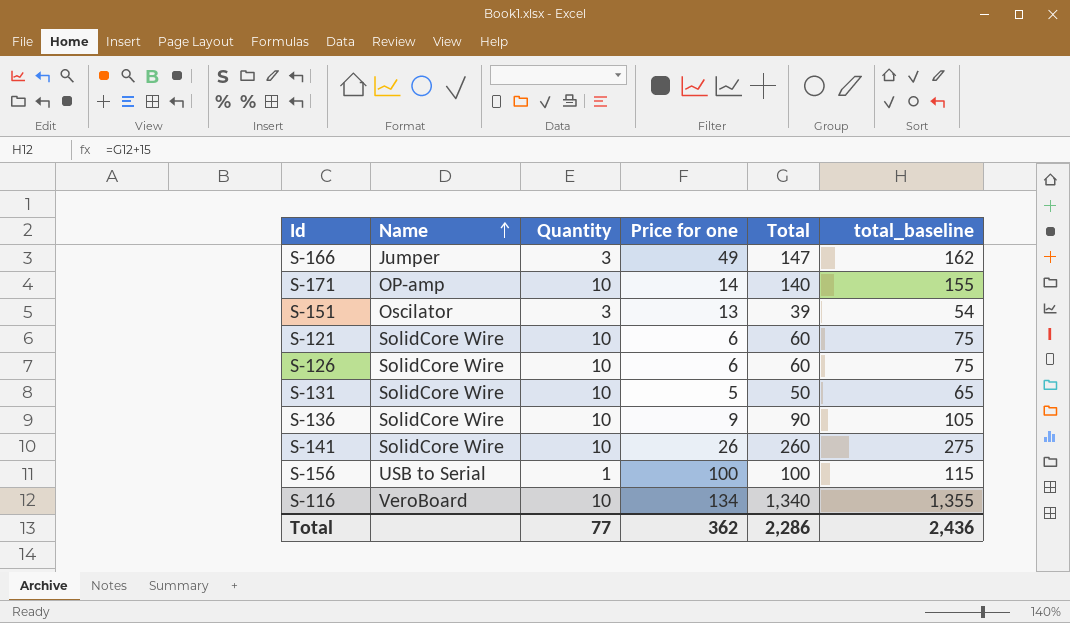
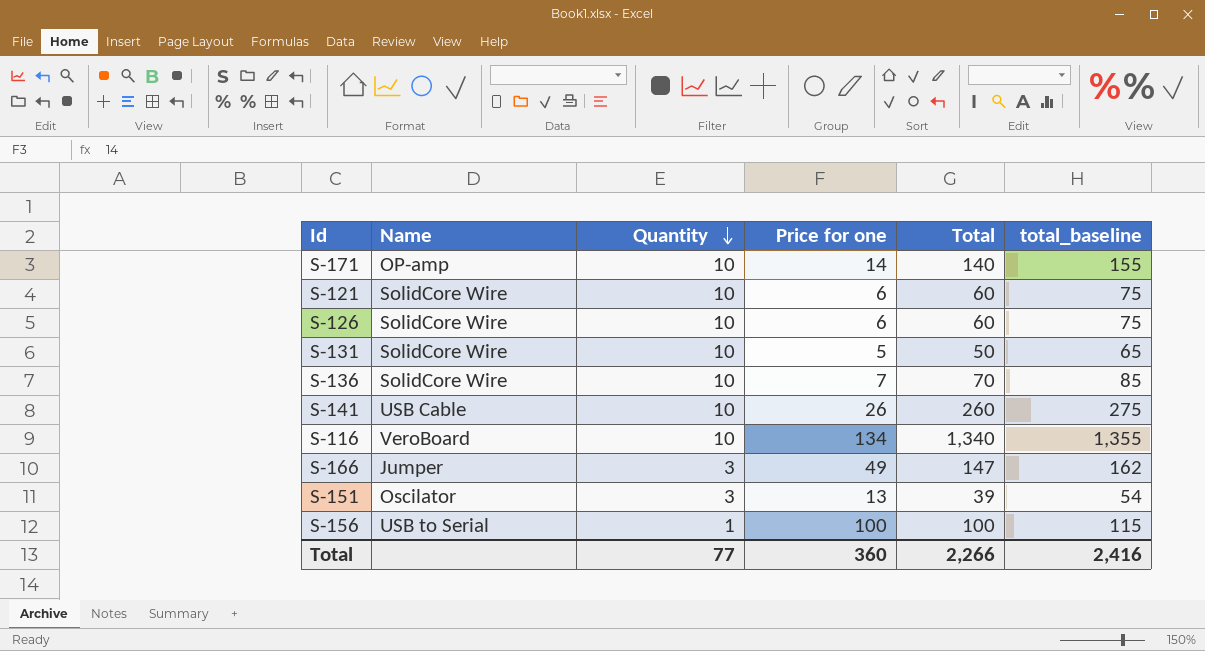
row order: Name ascending -> Quantity descending
S-136 | Price for one: 9 -> 7
S-136 | Total: 90 -> 70
S-136 | total_baseline: 105 -> 85
S-141 | Name: SolidCore Wire -> USB Cable
Total | Price for one: 362 -> 360
Total | Total: 2,286 -> 2,266
Total | total_baseline: 2,436 -> 2,416

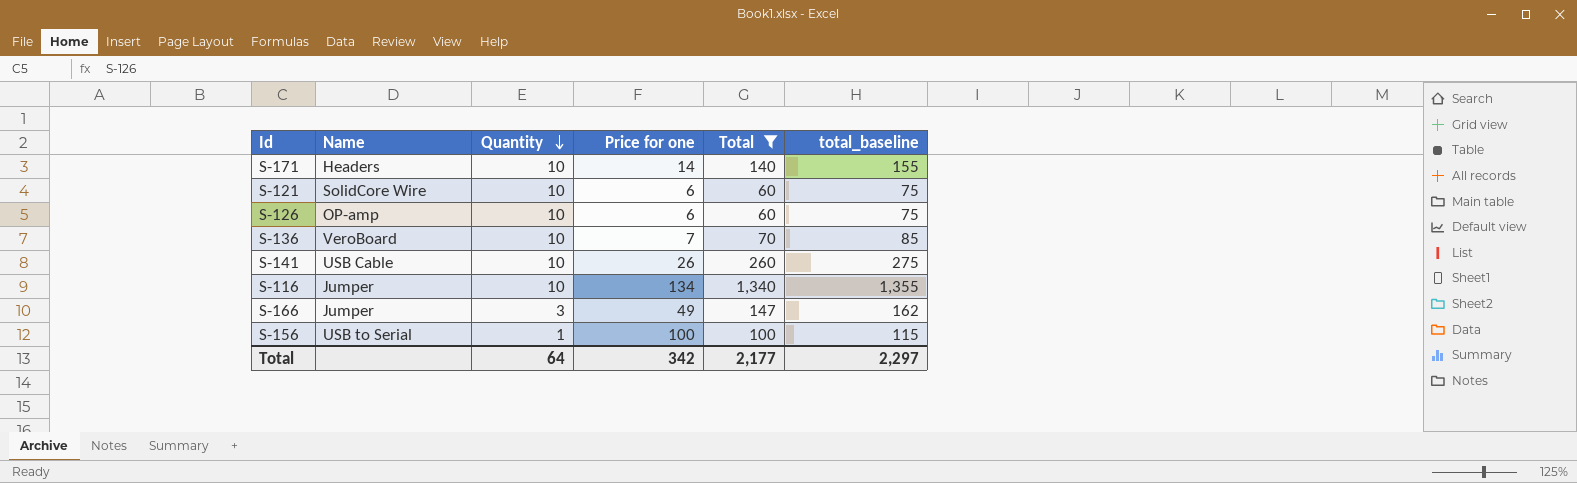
filter: none -> Total >= 60
S-171 | Name: OP-amp -> Headers
S-126 | Name: SolidCore Wire -> OP-amp
S-136 | Name: SolidCore Wire -> VeroBoard
S-116 | Name: VeroBoard -> Jumper
Total | Quantity: 77 -> 64
Total | Price for one: 360 -> 342
Total | Total: 2,266 -> 2,177
Total | total_baseline: 2,416 -> 2,297

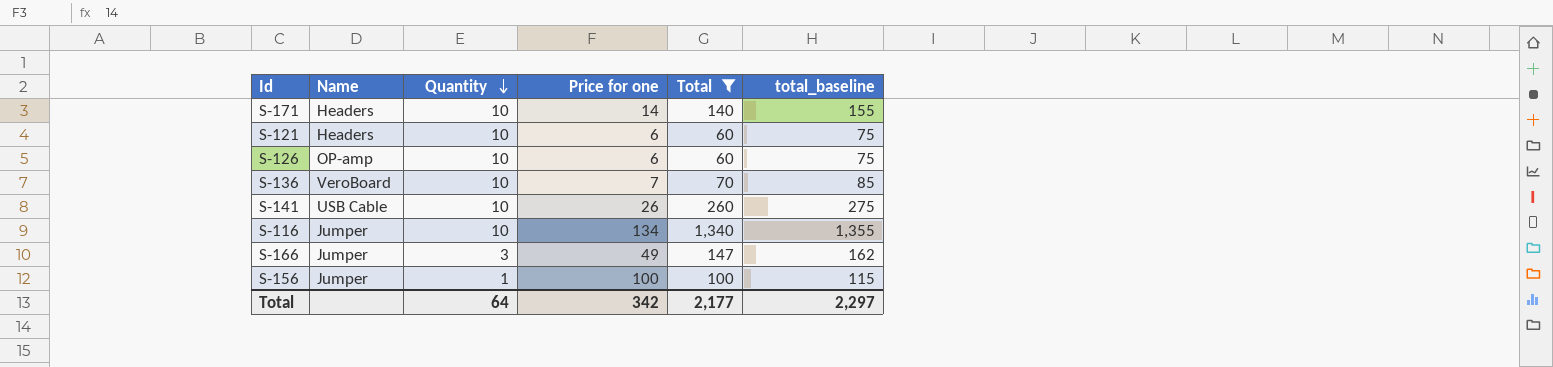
S-121 | Name: SolidCore Wire -> Headers
S-156 | Name: USB to Serial -> Jumper

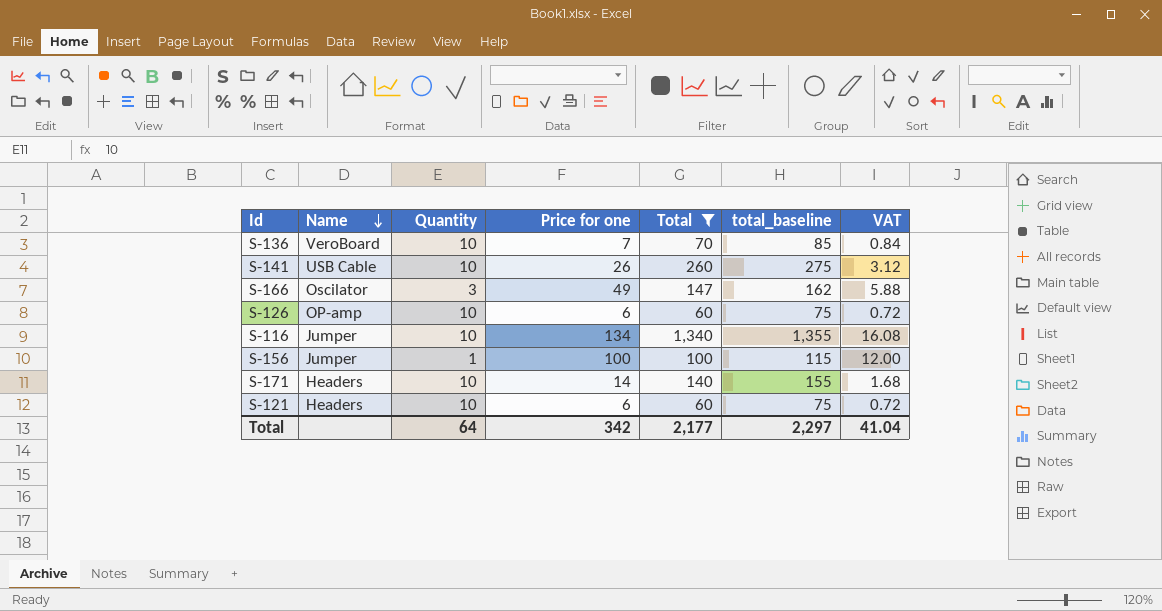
row order: Quantity descending -> Name descending
column VAT | formula: none -> [Price for one] * 0.12
S-166 | Name: Jumper -> Oscilator

